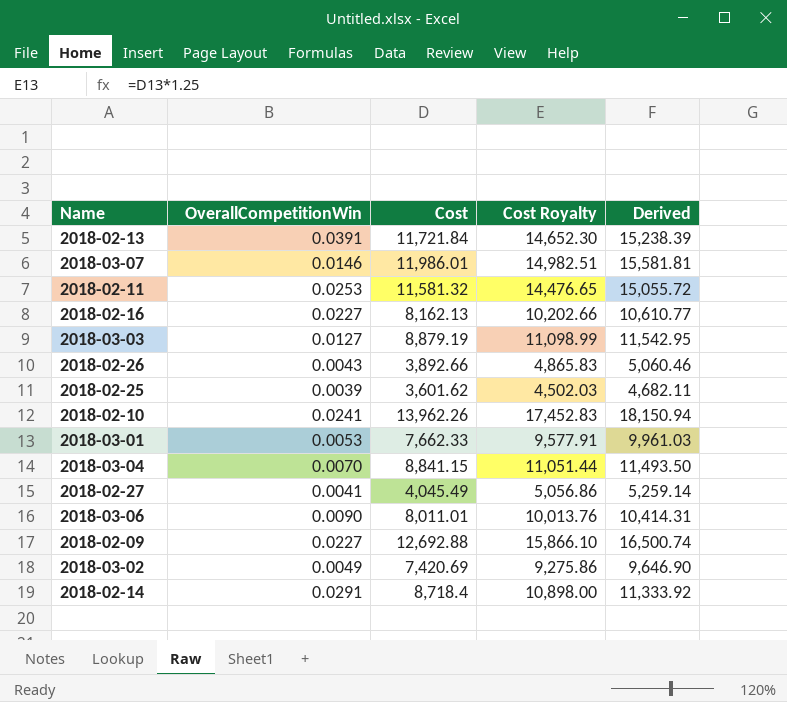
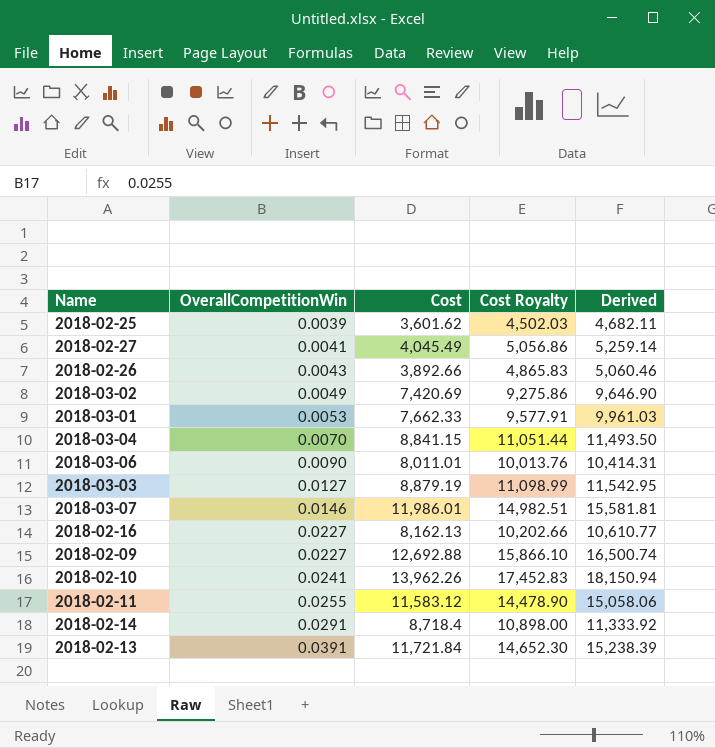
row order: none -> OverallCompetitionWin ascending
2018-02-11 | OverallCompetitionWin: 0.0253 -> 0.0255
2018-02-11 | Cost: 11,581.32 -> 11,583.12
2018-02-11 | Cost Royalty: 14,476.65 -> 14,478.90
2018-02-11 | Derived: 15,055.72 -> 15,058.06

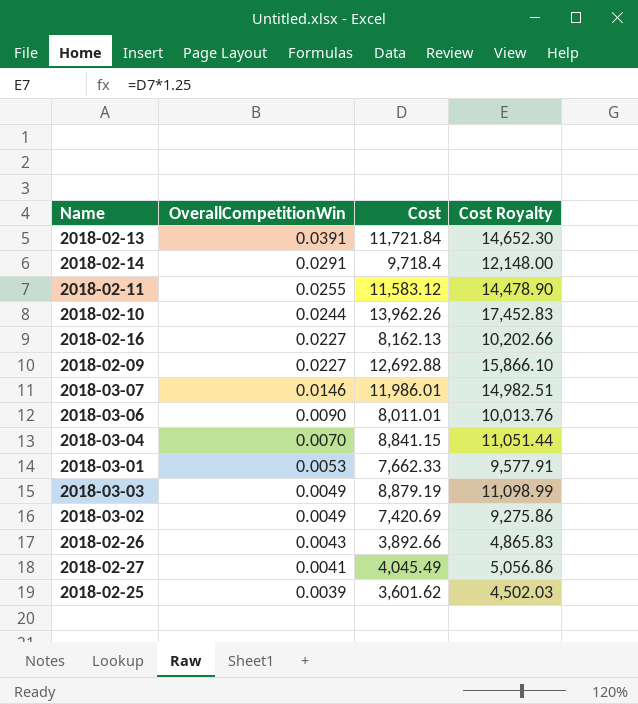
row order: OverallCompetitionWin ascending -> OverallCompetitionWin descending
column Derived | formula: [Cost] * 1.3 -> none
2018-02-14 | Cost: 8,718.4 -> 9,718.4
2018-02-14 | Cost Royalty: 10,898.00 -> 12,148.00
2018-02-10 | OverallCompetitionWin: 0.0241 -> 0.0244
2018-03-03 | OverallCompetitionWin: 0.0127 -> 0.0049

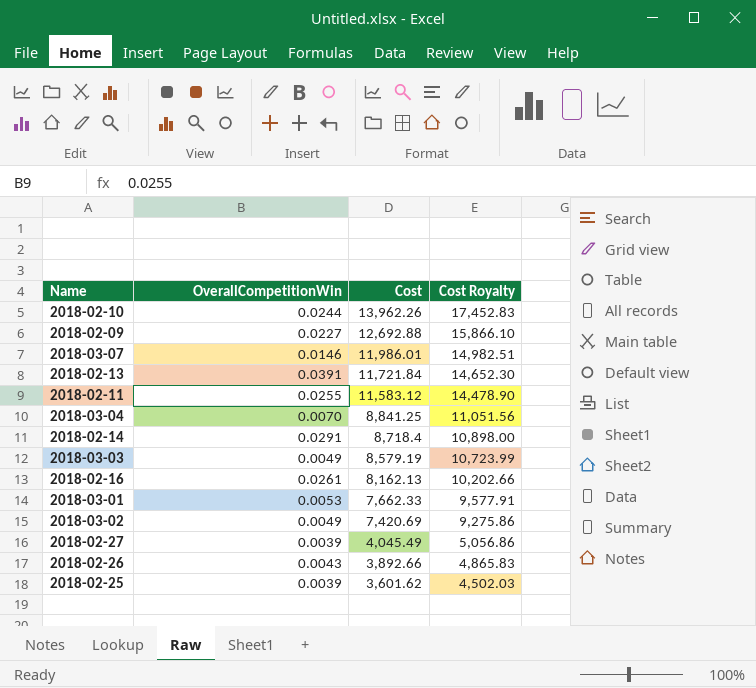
row order: OverallCompetitionWin descending -> Cost descending
row 2018-03-06: 0.0090 | 8,011.01 | 10,013.76 -> none
2018-03-04 | Cost: 8,841.15 -> 8,841.25
2018-03-04 | Cost Royalty: 11,051.44 -> 11,051.56
2018-02-14 | Cost: 9,718.4 -> 8,718.4
2018-02-14 | Cost Royalty: 12,148.00 -> 10,898.00
2018-03-03 | Cost: 8,879.19 -> 8,579.19
2018-03-03 | Cost Royalty: 11,098.99 -> 10,723.99
2018-02-16 | OverallCompetitionWin: 0.0227 -> 0.0261
2018-02-27 | OverallCompetitionWin: 0.0041 -> 0.0039

